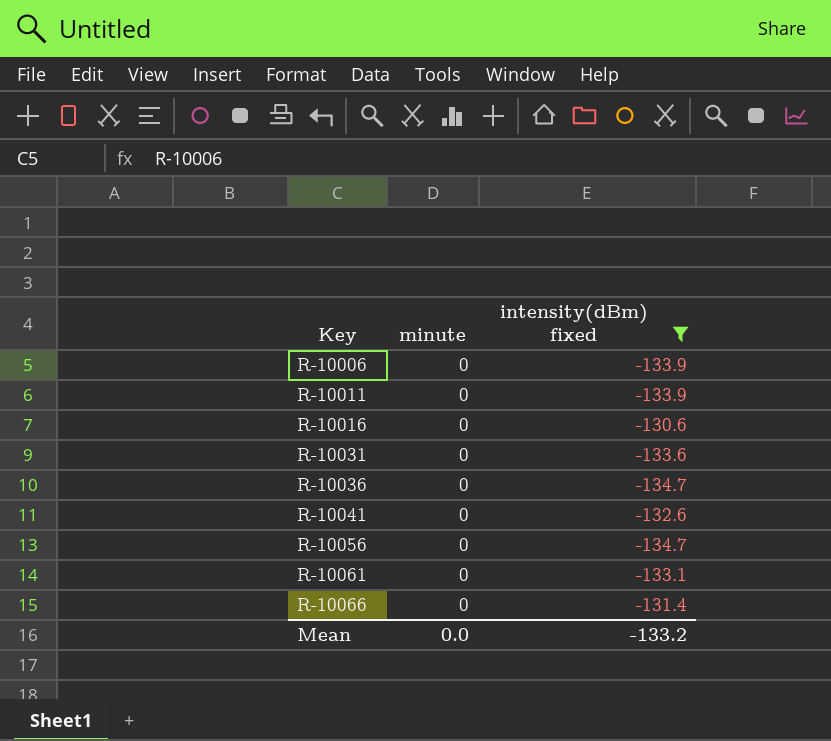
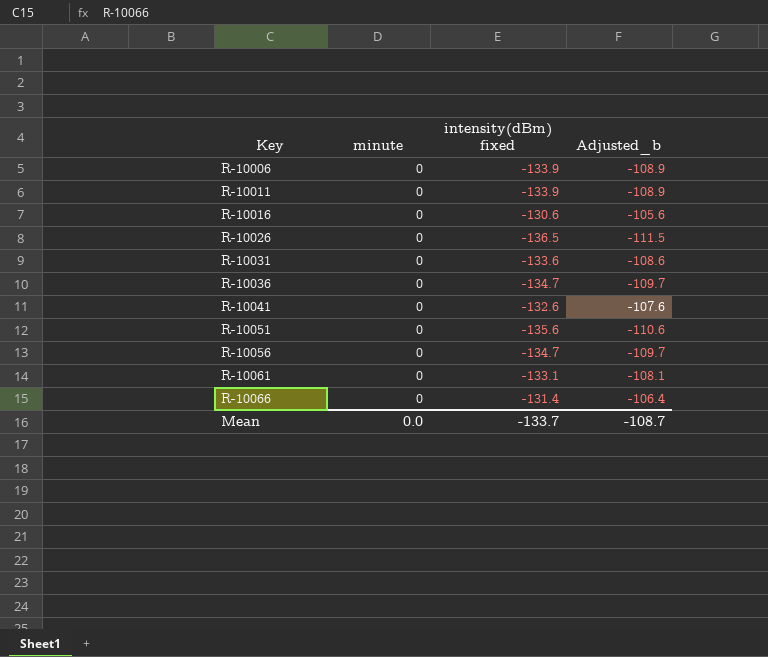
filter: intensity(dBm) fixed >= -134.7 -> none
column Adjusted_b | formula: none -> [intensity(dBm) fixed] + 25
Mean | intensity(dBm) fixed: -133.2 -> -133.7

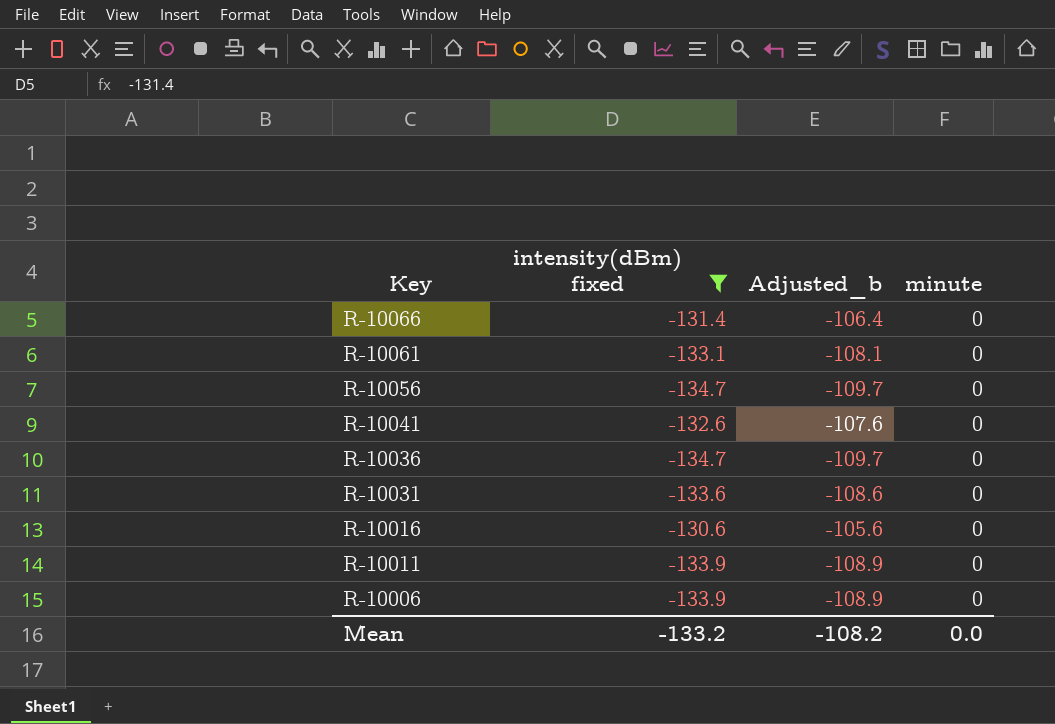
filter: none -> intensity(dBm) fixed >= -134.7
row order: Key ascending -> Key descending
column minute | position: 2 -> 4
Mean | intensity(dBm) fixed: -133.7 -> -133.2
Mean | Adjusted_b: -108.7 -> -108.2

